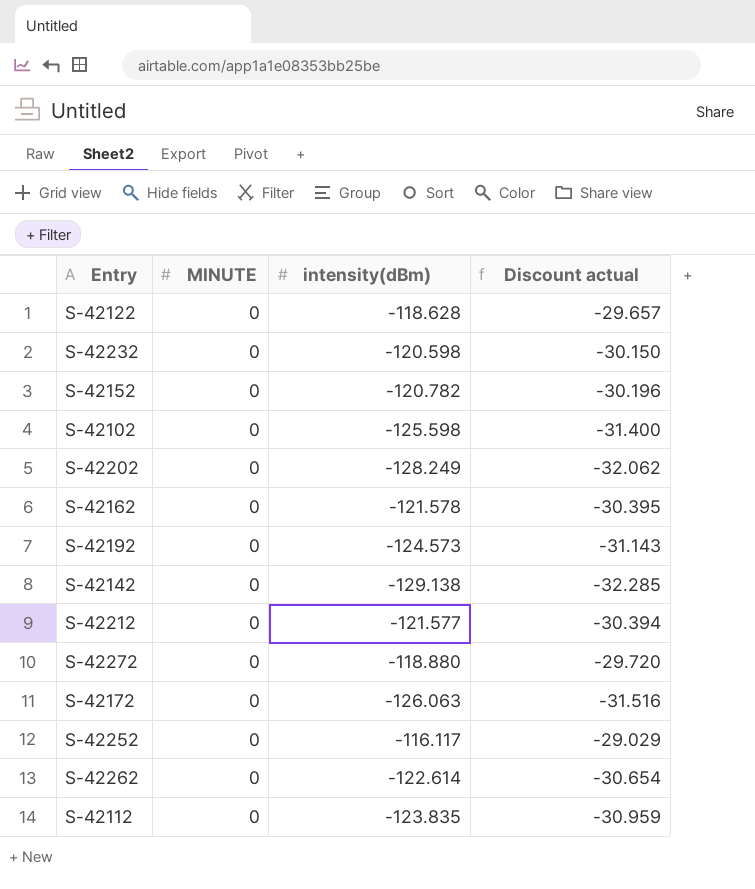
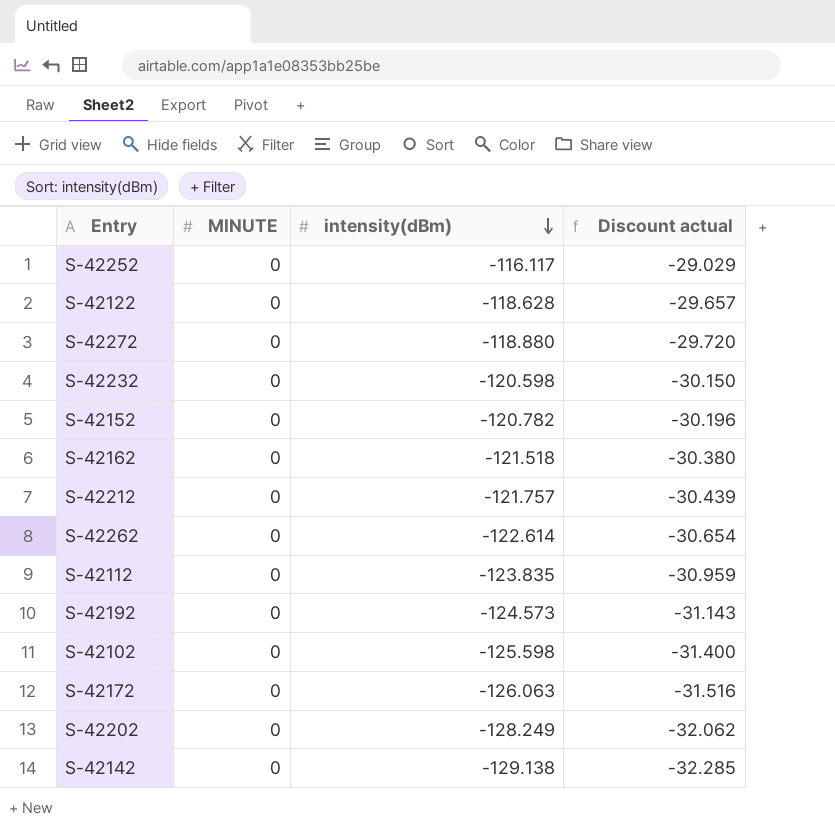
row order: none -> intensity(dBm) descending
S-42162 | intensity(dBm): -121.578 -> -121.518
S-42162 | Discount actual: -30.395 -> -30.380
S-42212 | intensity(dBm): -121.577 -> -121.757
S-42212 | Discount actual: -30.394 -> -30.439

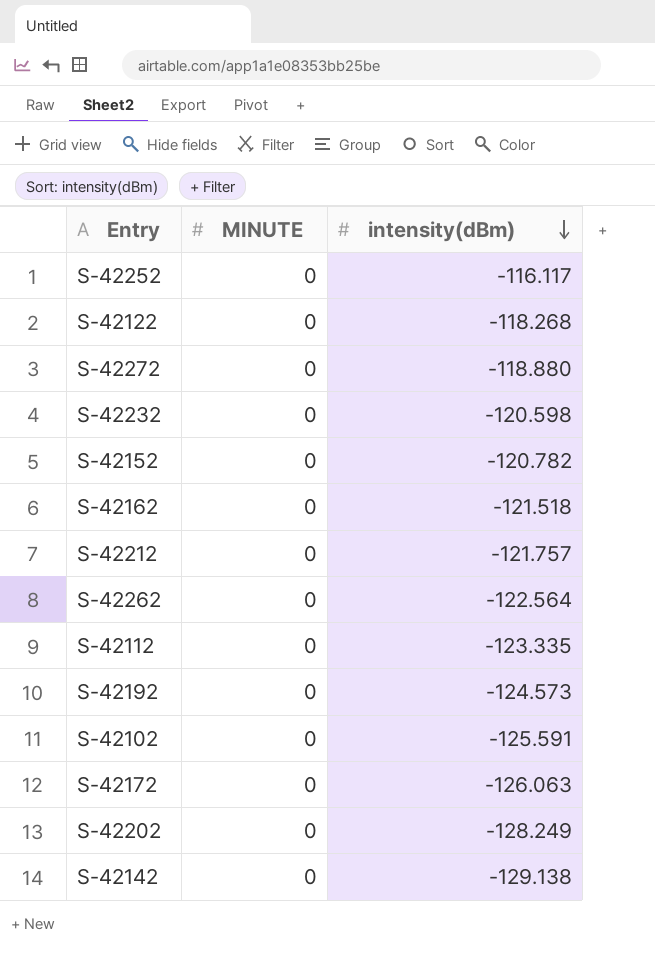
column Discount actual | formula: [intensity(dBm)] * 0.25 -> none
S-42122 | intensity(dBm): -118.628 -> -118.268
S-42262 | intensity(dBm): -122.614 -> -122.564
S-42112 | intensity(dBm): -123.835 -> -123.335
S-42102 | intensity(dBm): -125.598 -> -125.591

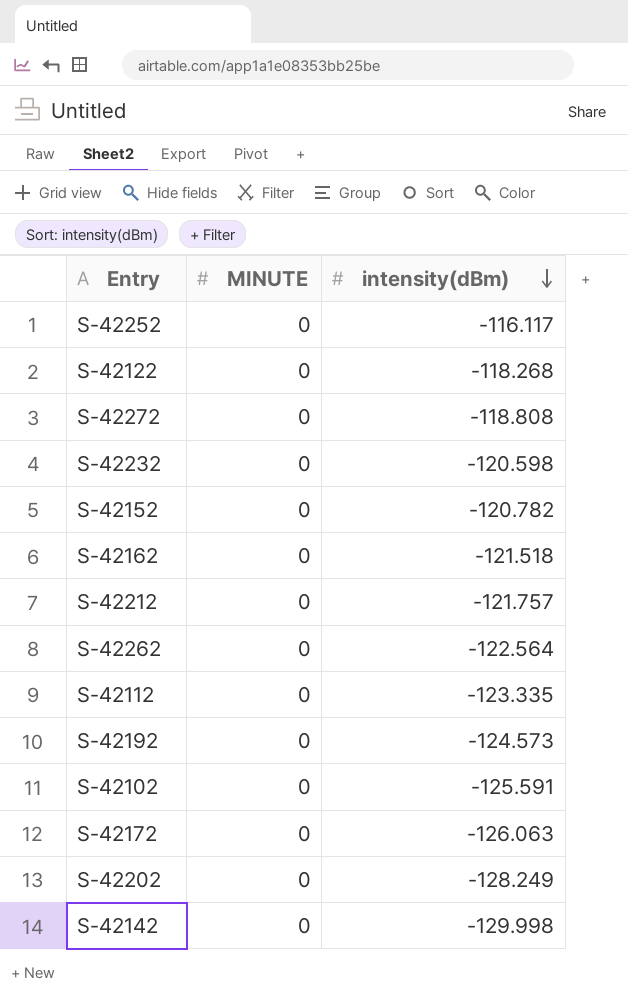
S-42272 | intensity(dBm): -118.880 -> -118.808
S-42142 | intensity(dBm): -129.138 -> -129.998

